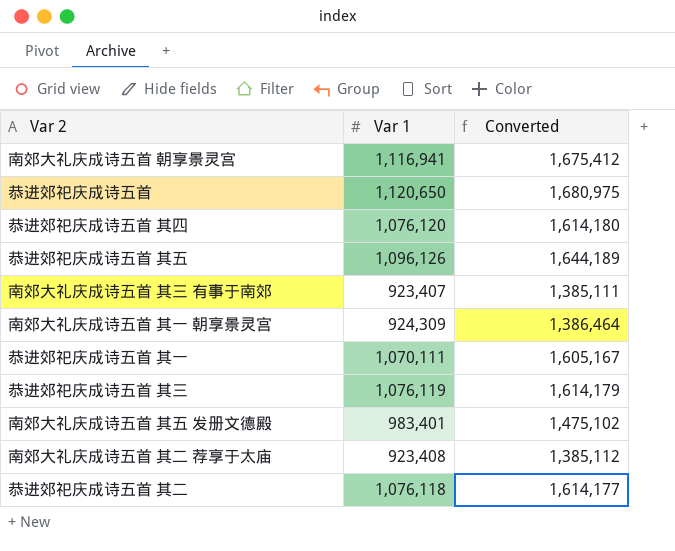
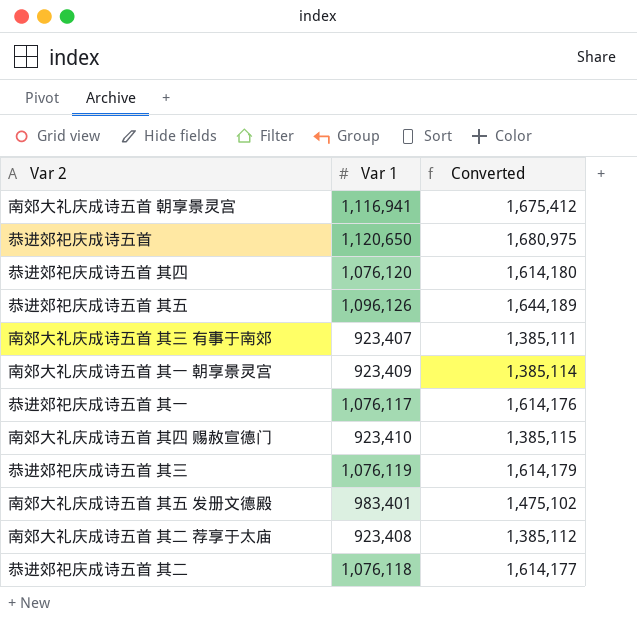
南郊大礼庆成诗五首 其一 朝享景灵宫 | Var 1: 924,309 -> 923,409
南郊大礼庆成诗五首 其一 朝享景灵宫 | Converted: 1,386,464 -> 1,385,114
恭进郊祀庆成诗五首 其一 | Var 1: 1,070,111 -> 1,076,117
恭进郊祀庆成诗五首 其一 | Converted: 1,605,167 -> 1,614,176
row 南郊大礼庆成诗五首 其四 赐赦宣德门: none -> 923,410 | 1,385,115

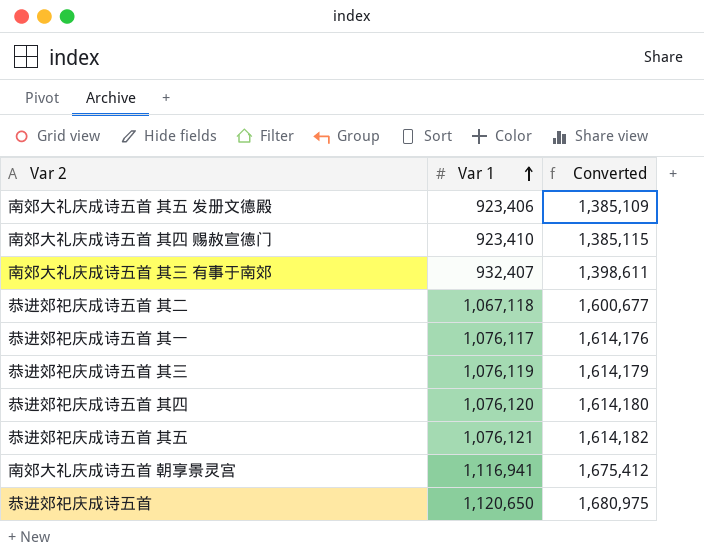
row order: none -> Var 1 ascending
row 南郊大礼庆成诗五首 其一 朝享景灵宫: 923,409 | 1,385,114 -> none
row 南郊大礼庆成诗五首 其二 荐享于太庙: 923,408 | 1,385,112 -> none
南郊大礼庆成诗五首 其五 发册文德殿 | Var 1: 983,401 -> 923,406
南郊大礼庆成诗五首 其五 发册文德殿 | Converted: 1,475,102 -> 1,385,109
南郊大礼庆成诗五首 其三 有事于南郊 | Var 1: 923,407 -> 932,407
南郊大礼庆成诗五首 其三 有事于南郊 | Converted: 1,385,111 -> 1,398,611
恭进郊祀庆成诗五首 其二 | Var 1: 1,076,118 -> 1,067,118
恭进郊祀庆成诗五首 其二 | Converted: 1,614,177 -> 1,600,677
恭进郊祀庆成诗五首 其五 | Var 1: 1,096,126 -> 1,076,121
恭进郊祀庆成诗五首 其五 | Converted: 1,644,189 -> 1,614,182

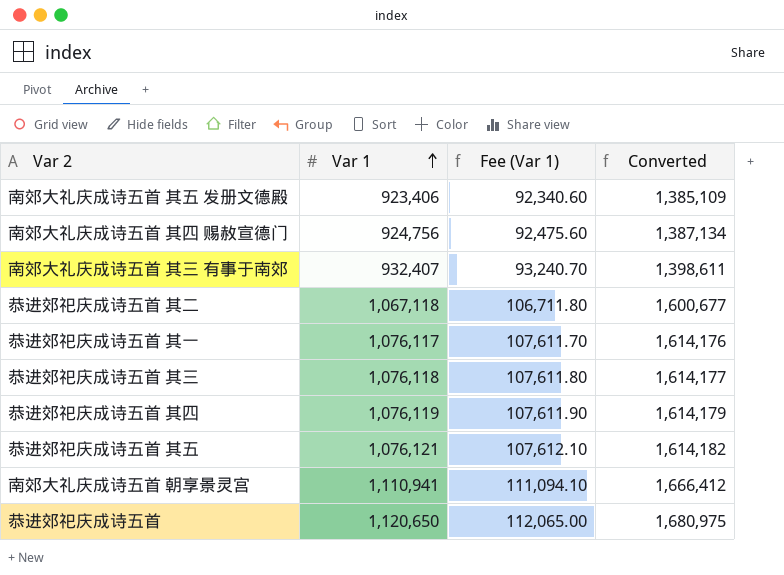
column Fee (Var 1) | formula: none -> [Var 1] * 0.1
南郊大礼庆成诗五首 其四 赐赦宣德门 | Var 1: 923,410 -> 924,756
南郊大礼庆成诗五首 其四 赐赦宣德门 | Converted: 1,385,115 -> 1,387,134
恭进郊祀庆成诗五首 其三 | Var 1: 1,076,119 -> 1,076,118
恭进郊祀庆成诗五首 其三 | Converted: 1,614,179 -> 1,614,177
恭进郊祀庆成诗五首 其四 | Var 1: 1,076,120 -> 1,076,119
恭进郊祀庆成诗五首 其四 | Converted: 1,614,180 -> 1,614,179
南郊大礼庆成诗五首 朝享景灵宫 | Var 1: 1,116,941 -> 1,110,941
南郊大礼庆成诗五首 朝享景灵宫 | Converted: 1,675,412 -> 1,666,412

